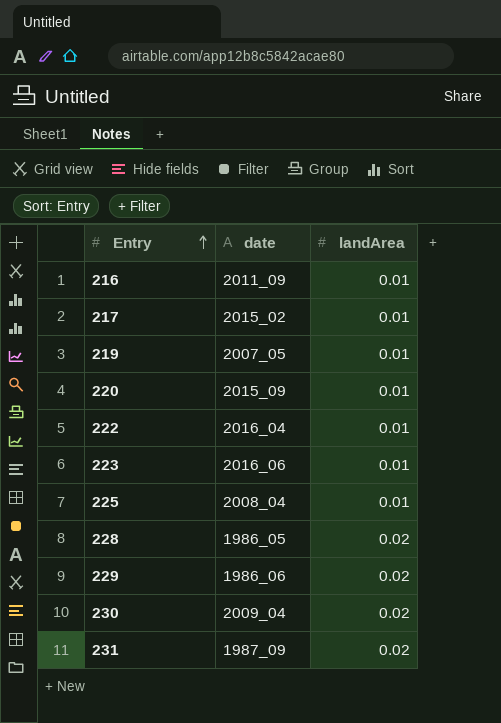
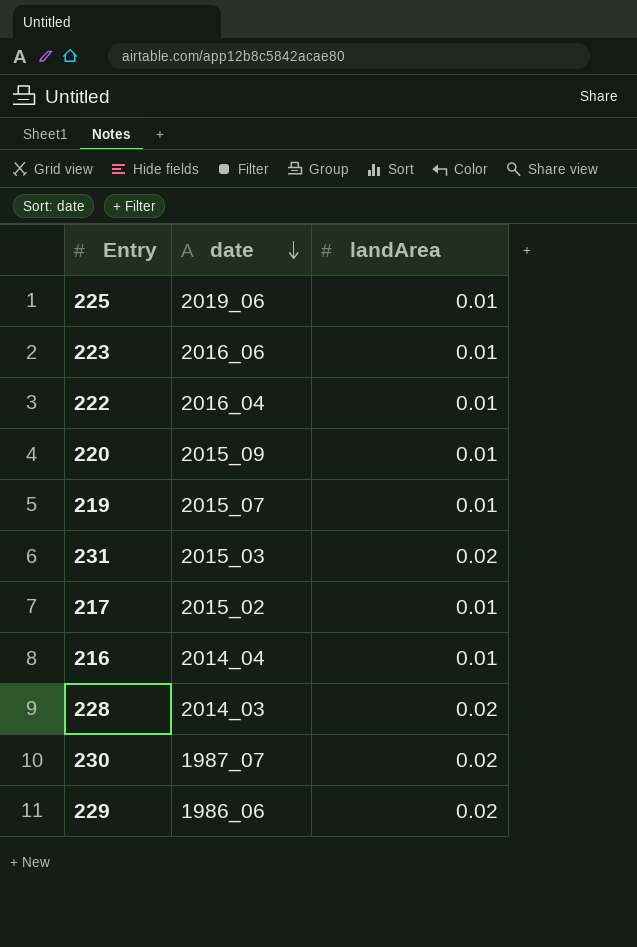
row order: Entry ascending -> date descending
225 | date: 2008_04 -> 2019_06
219 | date: 2007_05 -> 2015_07
231 | date: 1987_09 -> 2015_03
216 | date: 2011_09 -> 2014_04
228 | date: 1986_05 -> 2014_03
230 | date: 2009_04 -> 1987_07

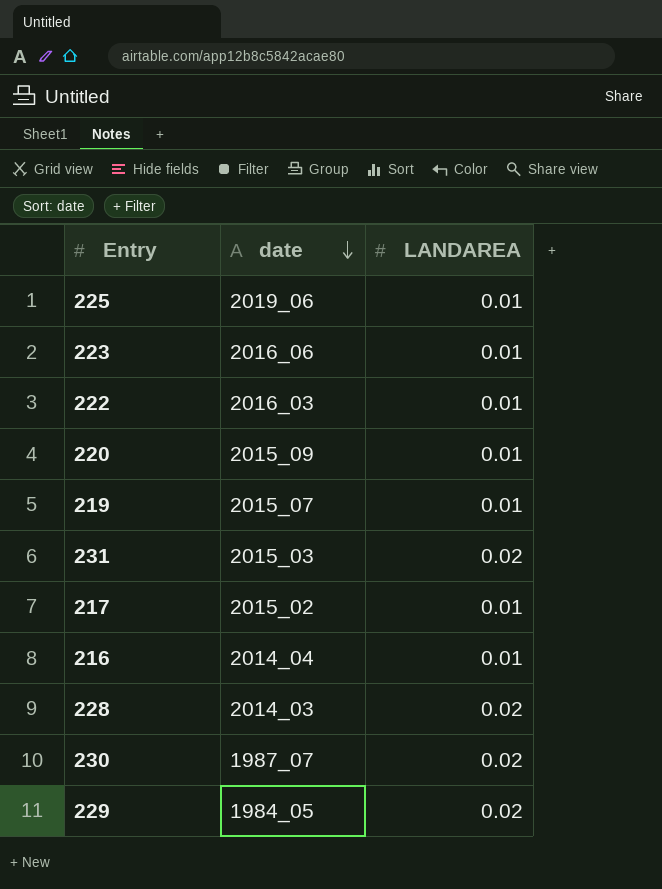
column name: landArea -> LANDAREA
222 | date: 2016_04 -> 2016_03
229 | date: 1986_06 -> 1984_05

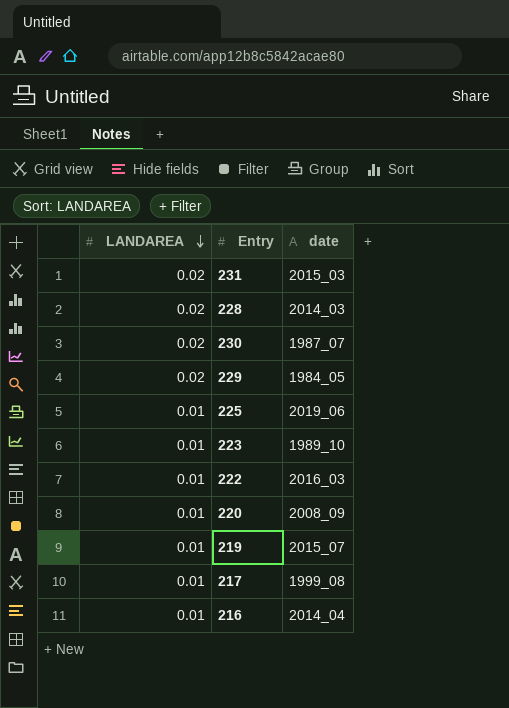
row order: date descending -> LANDAREA descending
column LANDAREA | position: 3 -> 1
223 | date: 2016_06 -> 1989_10
220 | date: 2015_09 -> 2008_09
217 | date: 2015_02 -> 1999_08

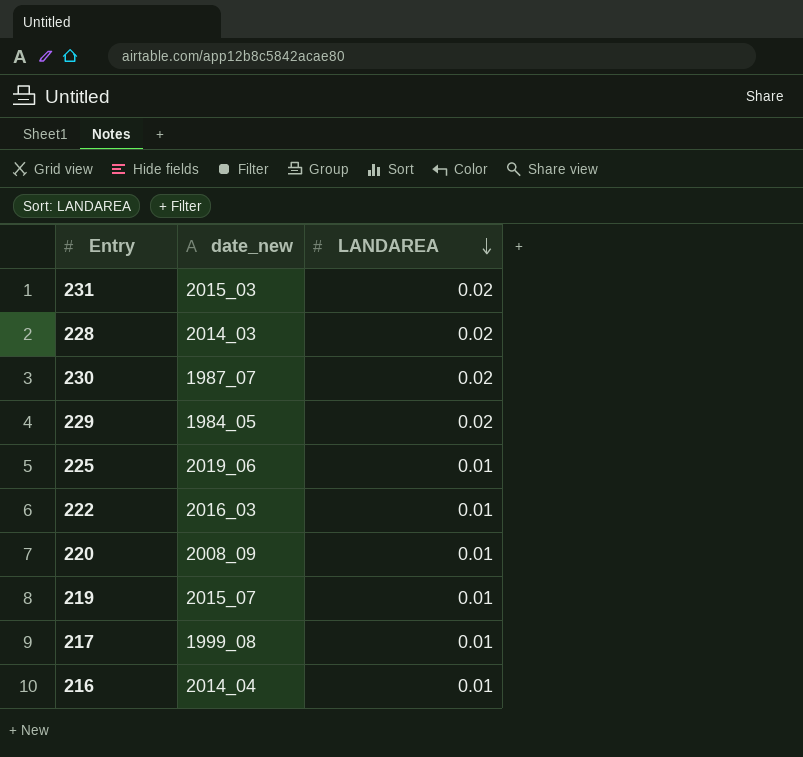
column name: date -> date_new
column LANDAREA | position: 1 -> 3
row 223: 0.01 | 1989_10 -> none

